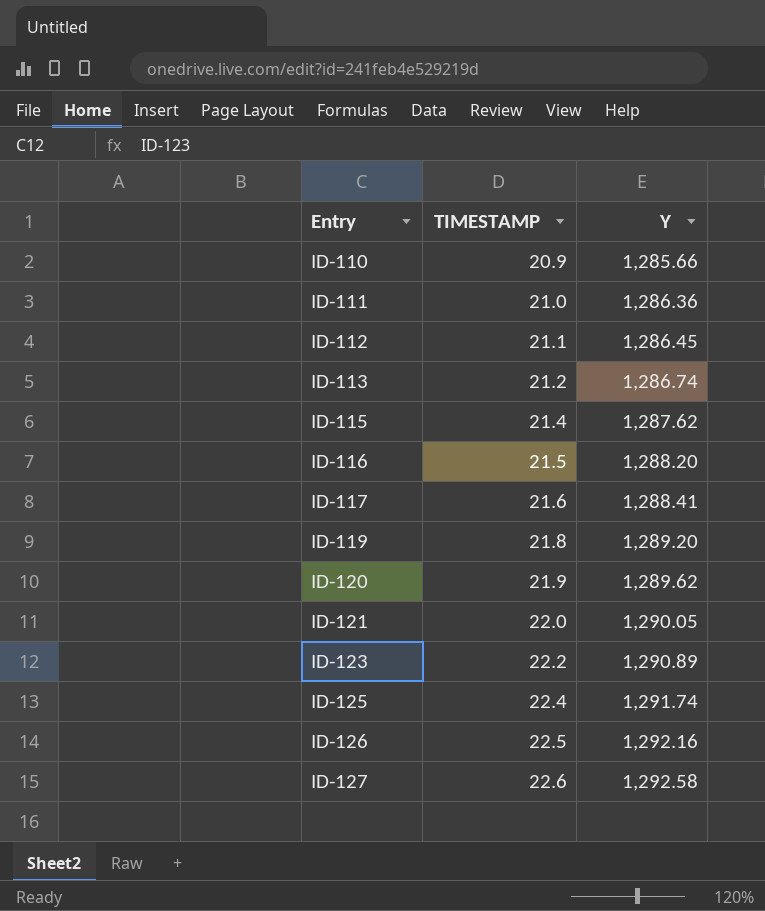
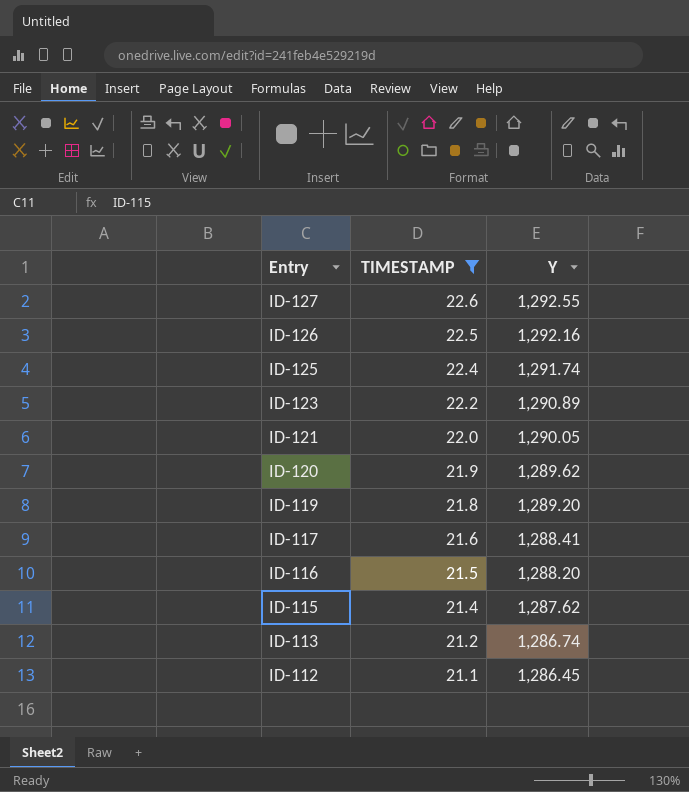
filter: none -> TIMESTAMP >= 21.1
row order: Entry ascending -> Entry descending
ID-127 | Y: 1,292.58 -> 1,292.55

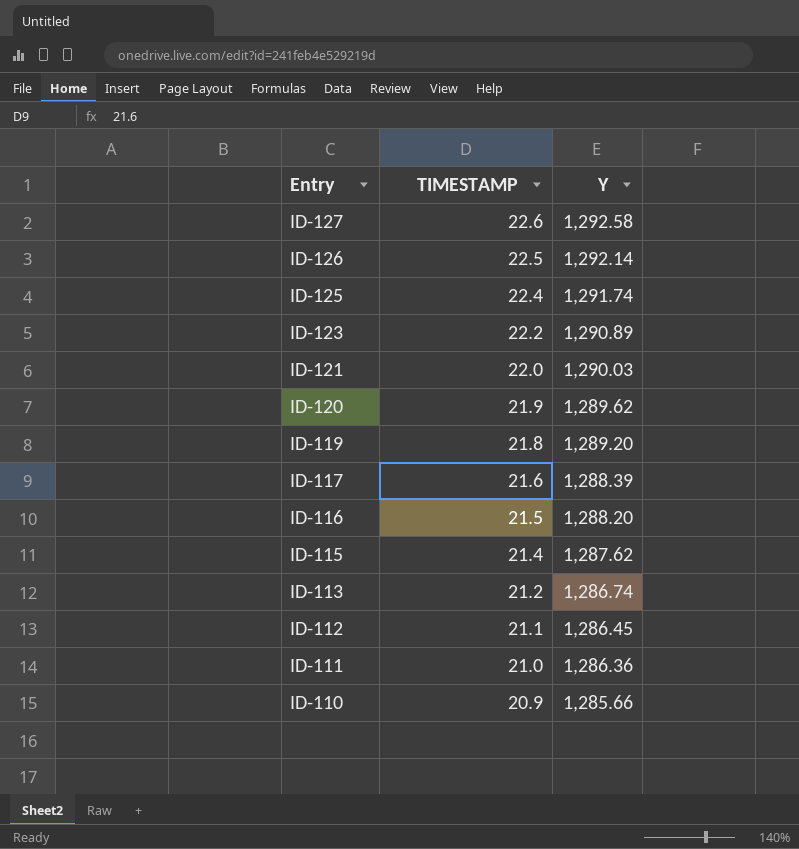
filter: TIMESTAMP >= 21.1 -> none
ID-127 | Y: 1,292.55 -> 1,292.58
ID-126 | Y: 1,292.16 -> 1,292.14
ID-121 | Y: 1,290.05 -> 1,290.03
ID-117 | Y: 1,288.41 -> 1,288.39

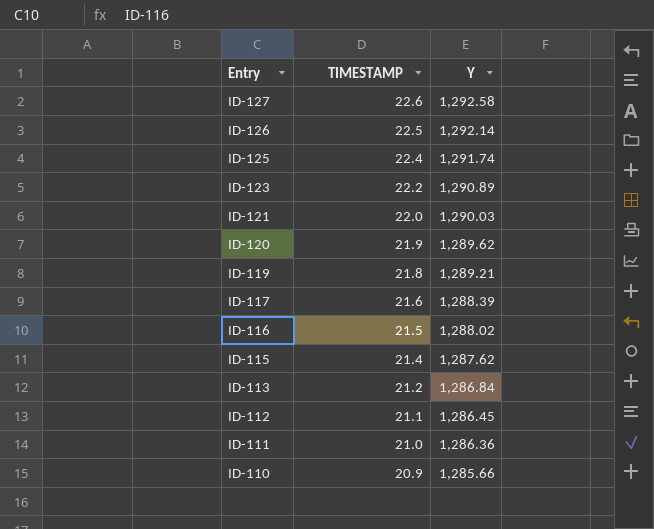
ID-119 | Y: 1,289.20 -> 1,289.21
ID-116 | Y: 1,288.20 -> 1,288.02
ID-113 | Y: 1,286.74 -> 1,286.84

